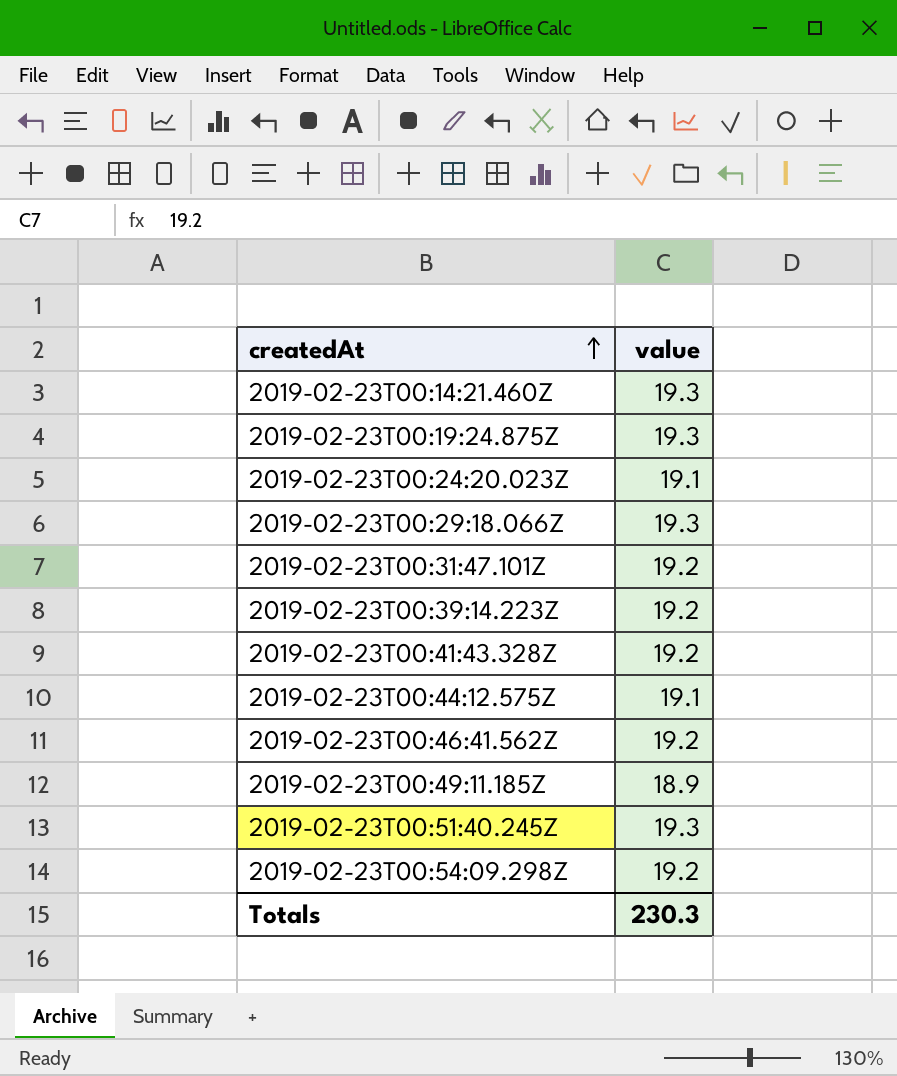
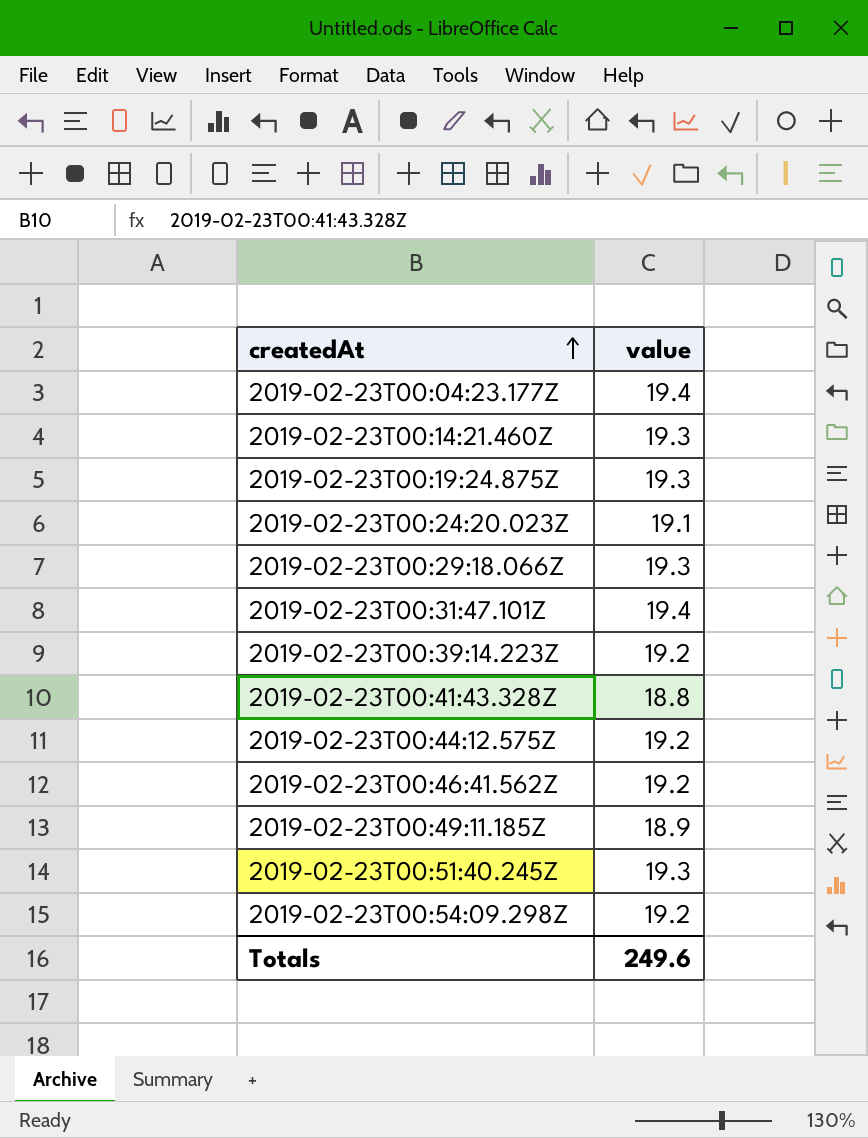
row 2019-02-23T00:04:23.177Z: none -> 19.4
2019-02-23T00:31:47.101Z | value: 19.2 -> 19.4
2019-02-23T00:41:43.328Z | value: 19.2 -> 18.8
2019-02-23T00:44:12.575Z | value: 19.1 -> 19.2
Totals | value: 230.3 -> 249.6

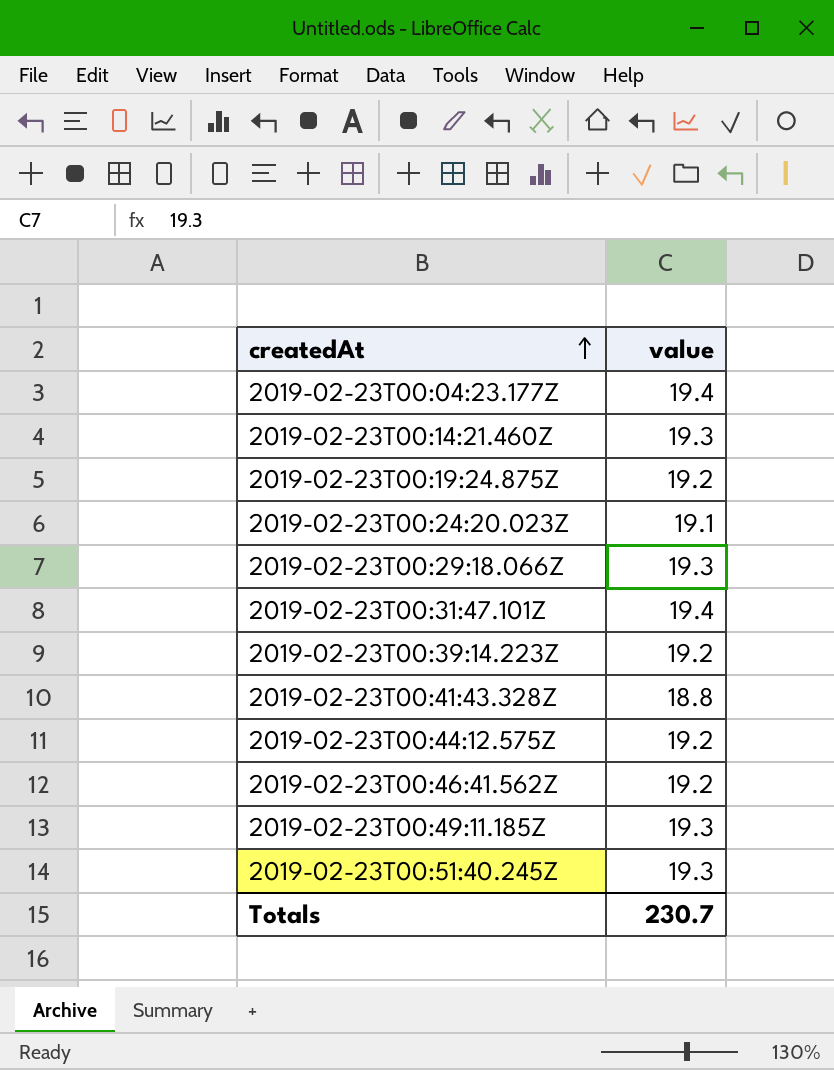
row 2019-02-23T00:54:09.298Z: 19.2 -> none
2019-02-23T00:19:24.875Z | value: 19.3 -> 19.2
2019-02-23T00:49:11.185Z | value: 18.9 -> 19.3
Totals | value: 249.6 -> 230.7

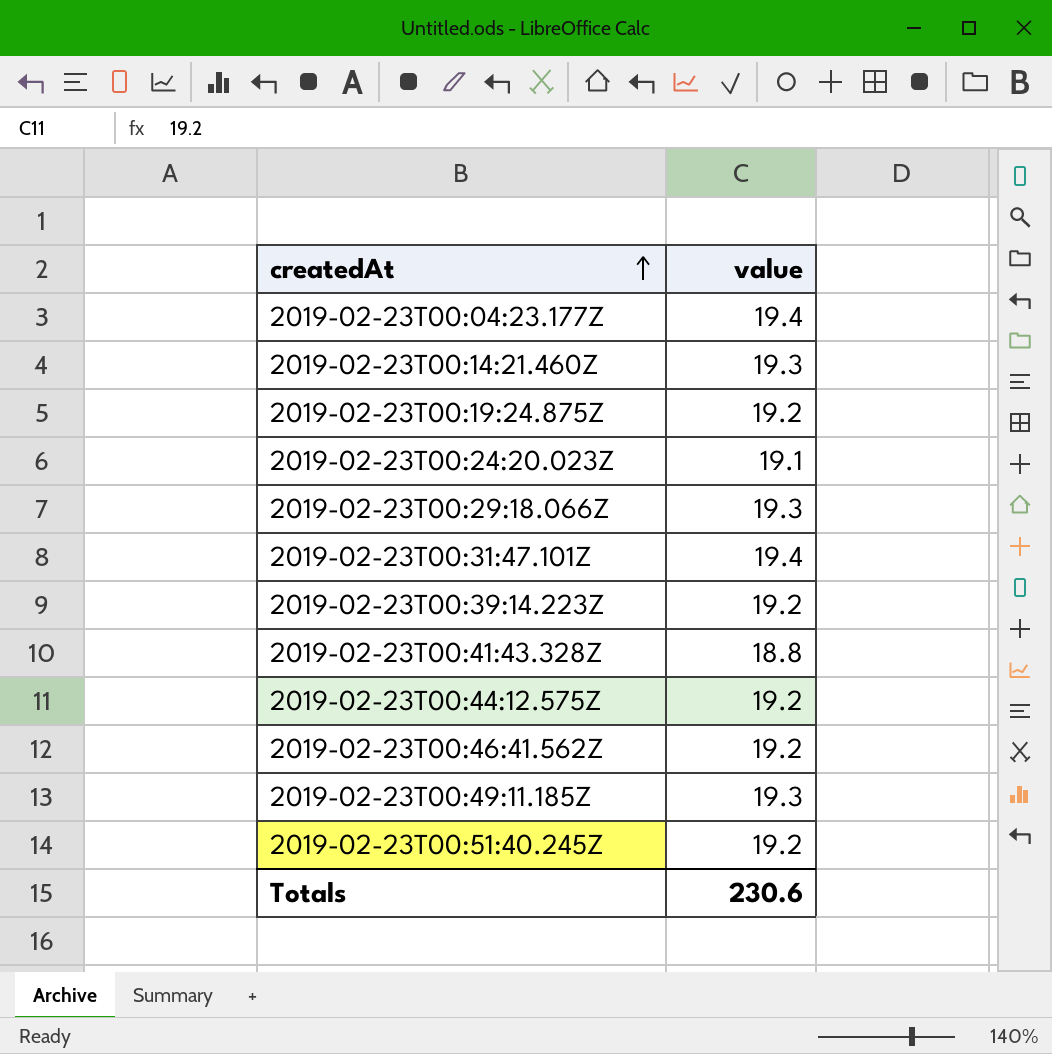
2019-02-23T00:51:40.245Z | value: 19.3 -> 19.2
Totals | value: 230.7 -> 230.6

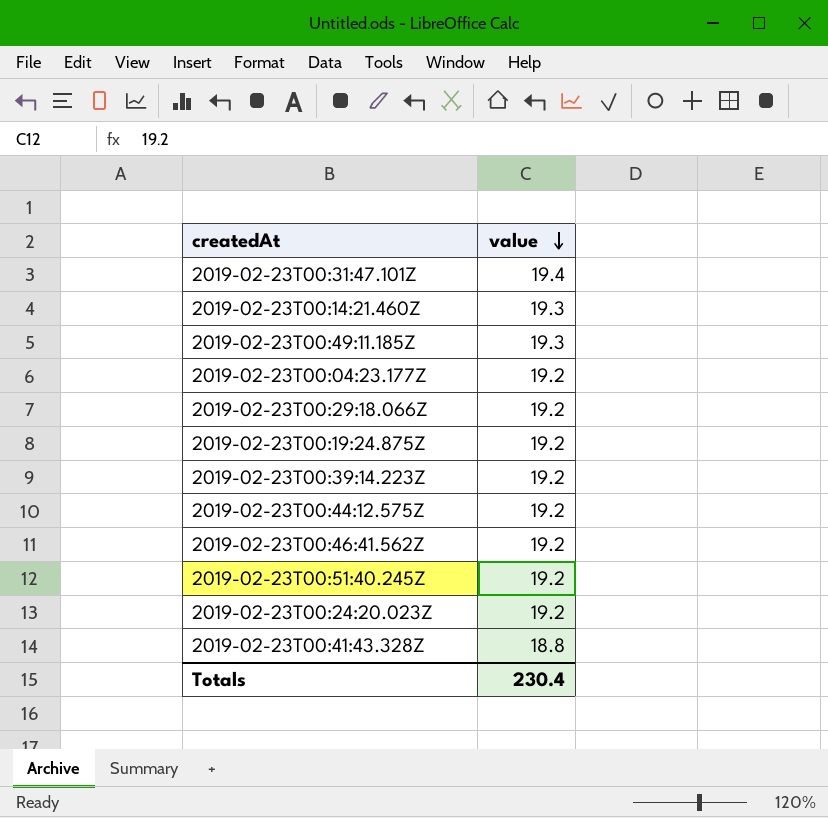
row order: createdAt ascending -> value descending
2019-02-23T00:04:23.177Z | value: 19.4 -> 19.2
2019-02-23T00:29:18.066Z | value: 19.3 -> 19.2
2019-02-23T00:24:20.023Z | value: 19.1 -> 19.2
Totals | value: 230.6 -> 230.4

